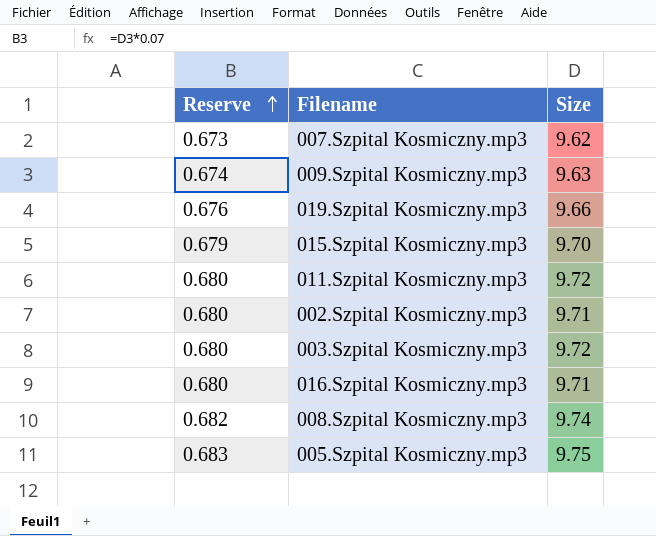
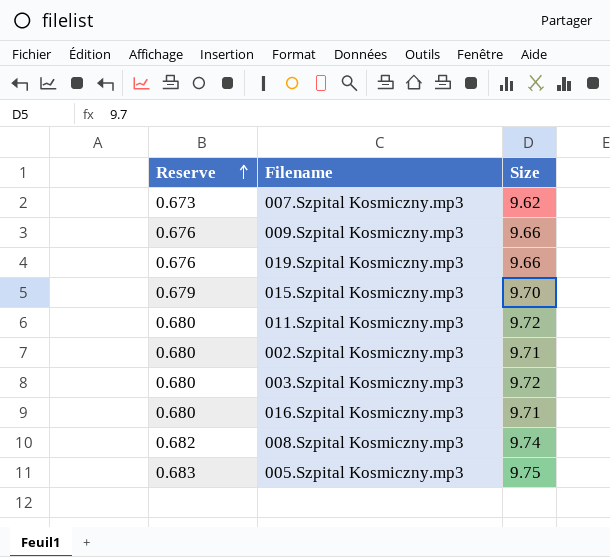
009.Szpital Kosmiczny.mp3 | Reserve: 0.674 -> 0.676
009.Szpital Kosmiczny.mp3 | Size: 9.63 -> 9.66

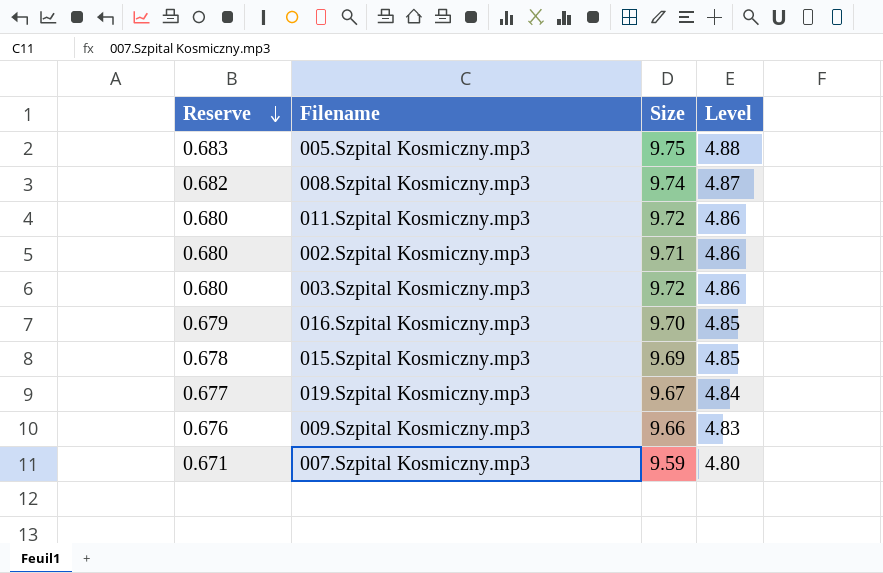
row order: Reserve ascending -> Reserve descending
column Level | formula: none -> [Size] * 0.5
016.Szpital Kosmiczny.mp3 | Reserve: 0.680 -> 0.679
016.Szpital Kosmiczny.mp3 | Size: 9.71 -> 9.70
015.Szpital Kosmiczny.mp3 | Reserve: 0.679 -> 0.678
015.Szpital Kosmiczny.mp3 | Size: 9.70 -> 9.69
019.Szpital Kosmiczny.mp3 | Reserve: 0.676 -> 0.677
019.Szpital Kosmiczny.mp3 | Size: 9.66 -> 9.67
007.Szpital Kosmiczny.mp3 | Reserve: 0.673 -> 0.671
007.Szpital Kosmiczny.mp3 | Size: 9.62 -> 9.59

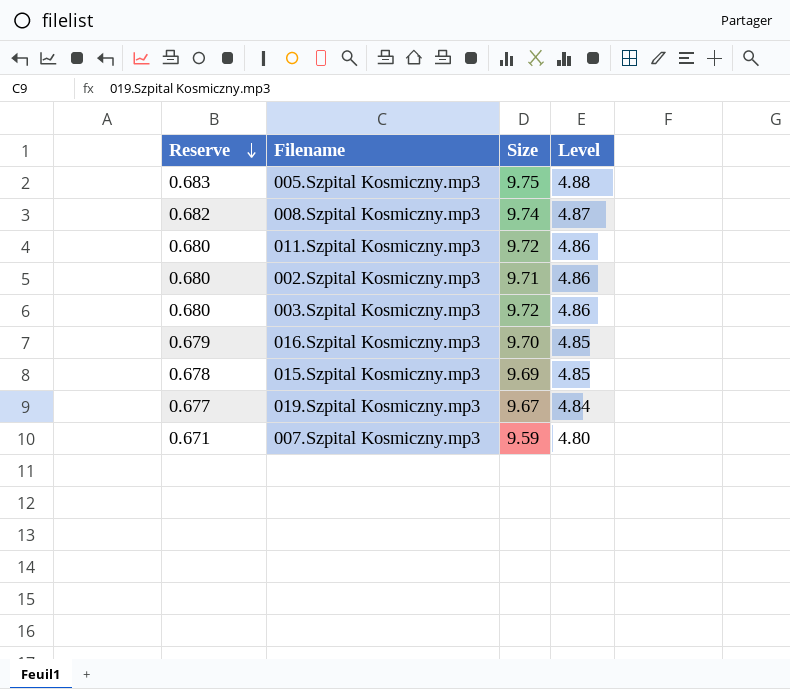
row 009.Szpital Kosmiczny.mp3: 0.676 | 9.66 | 4.83 -> none

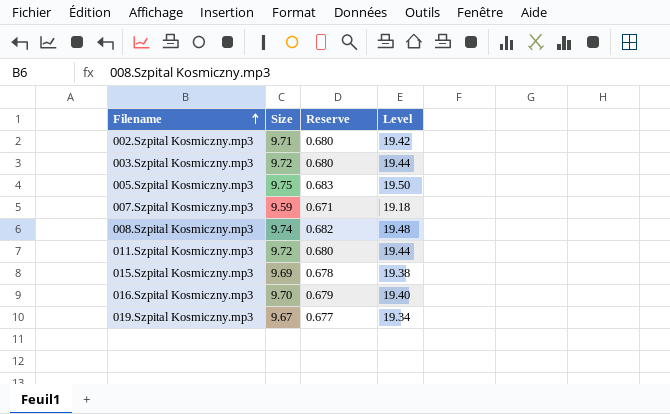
row order: Reserve descending -> Filename ascending
column Reserve | position: 1 -> 3
column Level | formula: [Size] * 0.5 -> [Size] * 2

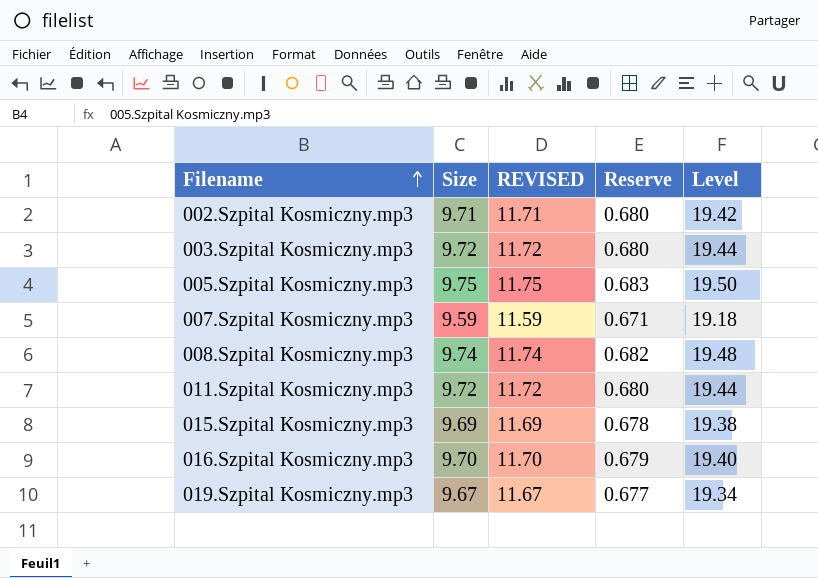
column REVISED | formula: none -> [Size] + 2

